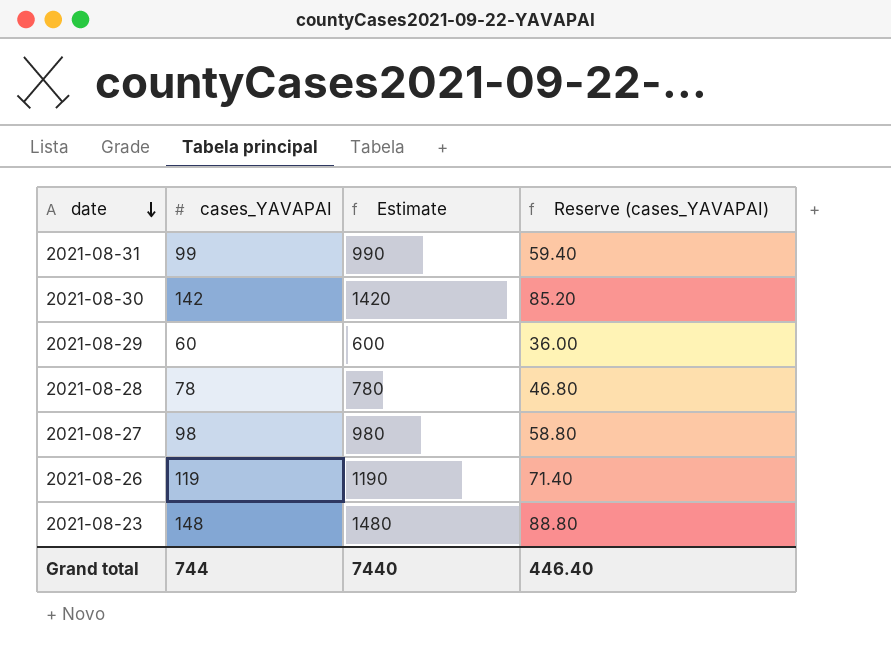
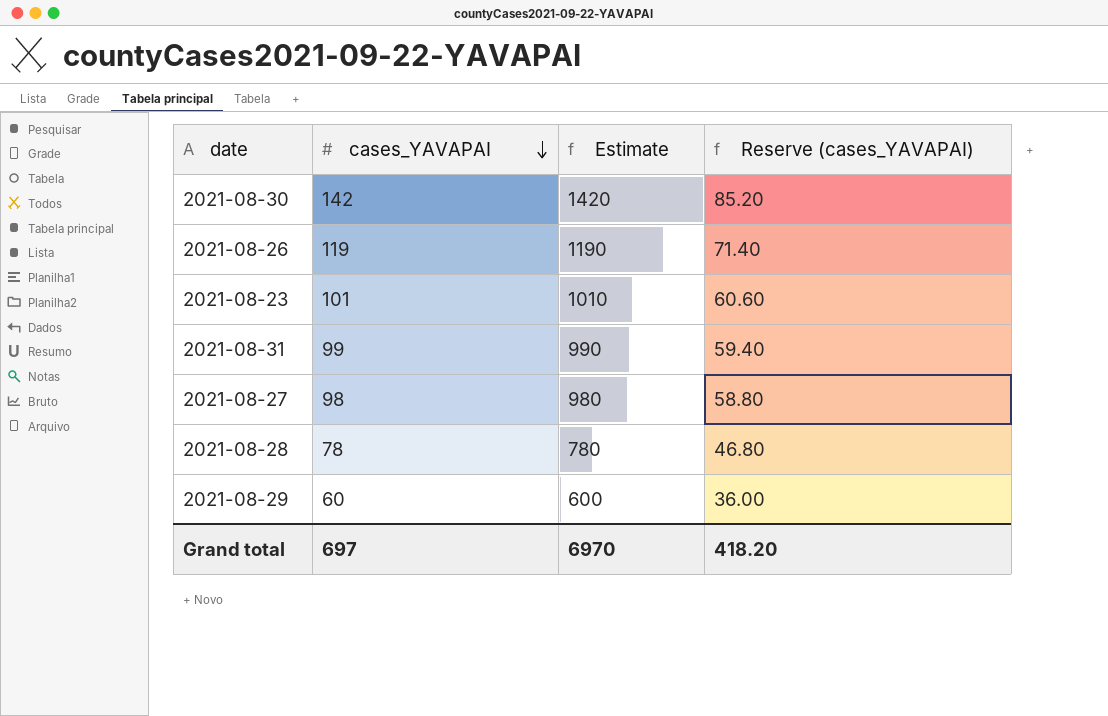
row order: date descending -> cases_YAVAPAI descending
2021-08-23 | cases_YAVAPAI: 148 -> 101
2021-08-23 | Estimate: 1480 -> 1010
2021-08-23 | Reserve (cases_YAVAPAI): 88.80 -> 60.60
Grand total | cases_YAVAPAI: 744 -> 697
Grand total | Estimate: 7440 -> 6970
Grand total | Reserve (cases_YAVAPAI): 446.40 -> 418.20

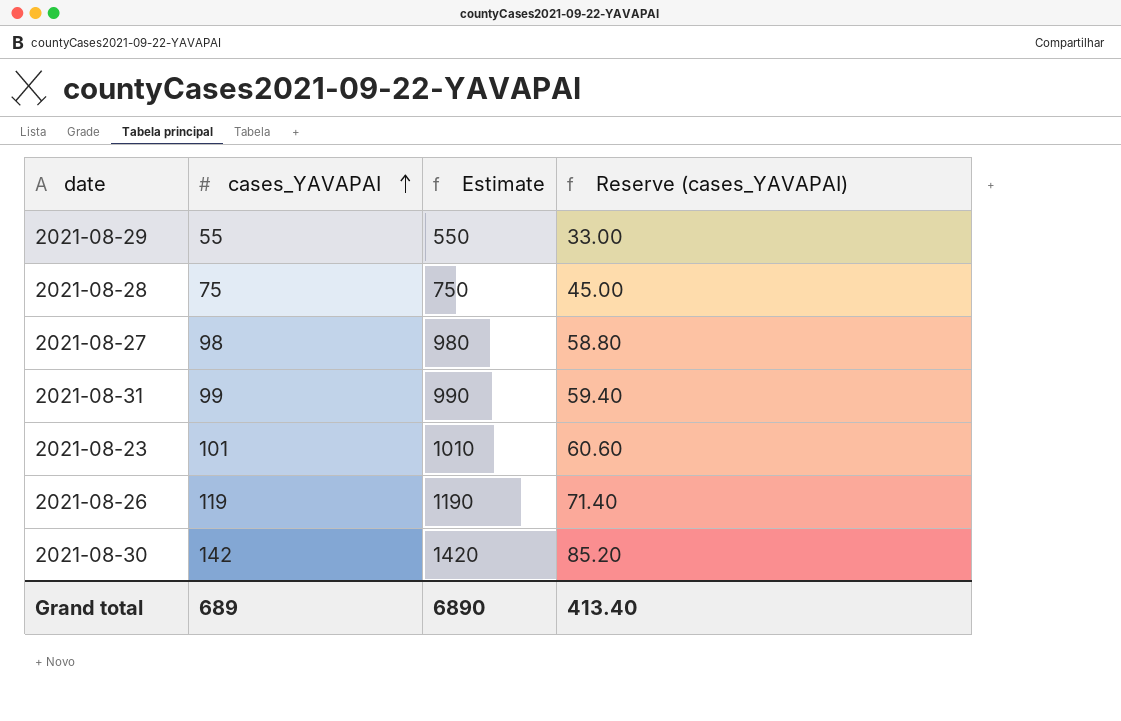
row order: cases_YAVAPAI descending -> cases_YAVAPAI ascending
2021-08-29 | cases_YAVAPAI: 60 -> 55
2021-08-29 | Estimate: 600 -> 550
2021-08-29 | Reserve (cases_YAVAPAI): 36.00 -> 33.00
2021-08-28 | cases_YAVAPAI: 78 -> 75
2021-08-28 | Estimate: 780 -> 750
2021-08-28 | Reserve (cases_YAVAPAI): 46.80 -> 45.00
Grand total | cases_YAVAPAI: 697 -> 689
Grand total | Estimate: 6970 -> 6890
Grand total | Reserve (cases_YAVAPAI): 418.20 -> 413.40

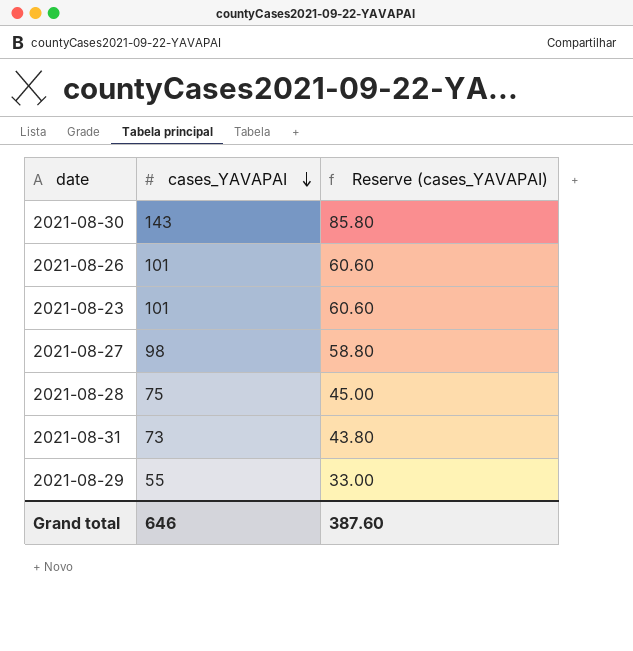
row order: cases_YAVAPAI ascending -> cases_YAVAPAI descending
column Estimate | formula: [cases_YAVAPAI] * 10 -> none
2021-08-30 | cases_YAVAPAI: 142 -> 143
2021-08-30 | Reserve (cases_YAVAPAI): 85.20 -> 85.80
2021-08-26 | cases_YAVAPAI: 119 -> 101
2021-08-26 | Reserve (cases_YAVAPAI): 71.40 -> 60.60
2021-08-31 | cases_YAVAPAI: 99 -> 73
2021-08-31 | Reserve (cases_YAVAPAI): 59.40 -> 43.80
Grand total | cases_YAVAPAI: 689 -> 646
Grand total | Reserve (cases_YAVAPAI): 413.40 -> 387.60

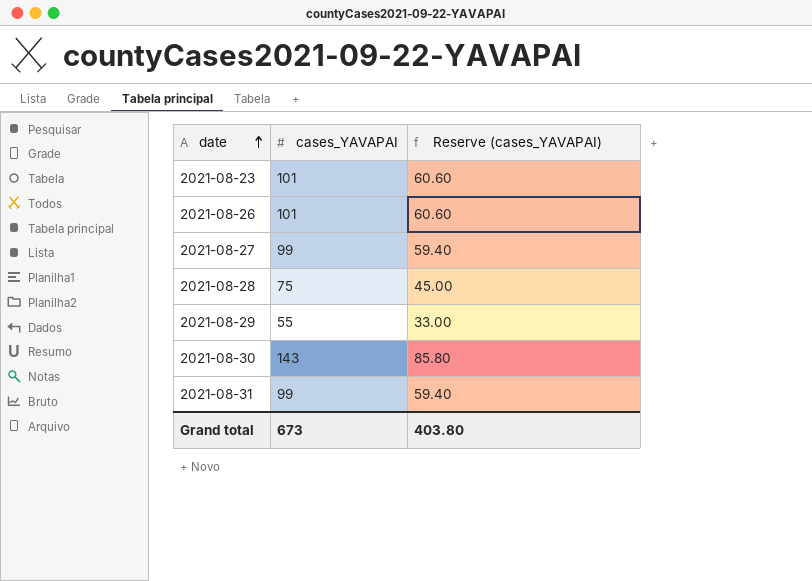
row order: cases_YAVAPAI descending -> date ascending
2021-08-27 | cases_YAVAPAI: 98 -> 99
2021-08-27 | Reserve (cases_YAVAPAI): 58.80 -> 59.40
2021-08-31 | cases_YAVAPAI: 73 -> 99
2021-08-31 | Reserve (cases_YAVAPAI): 43.80 -> 59.40
Grand total | cases_YAVAPAI: 646 -> 673
Grand total | Reserve (cases_YAVAPAI): 387.60 -> 403.80

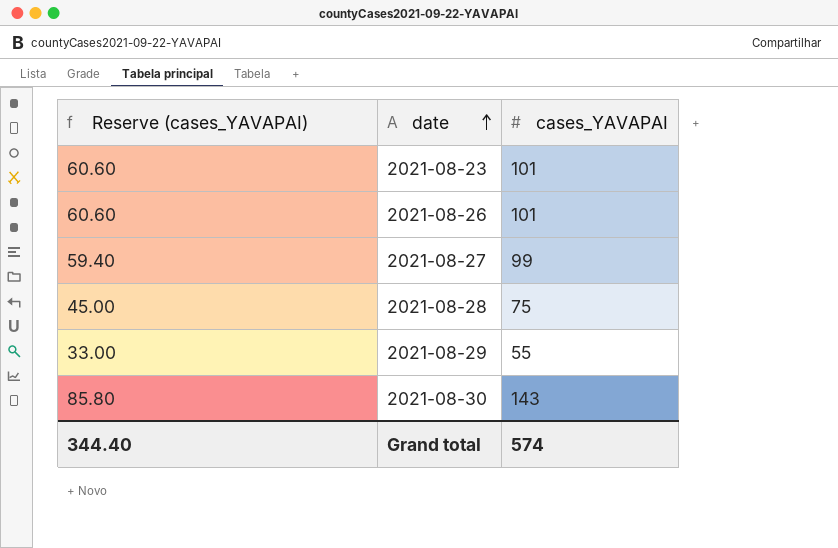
column Reserve (cases_YAVAPAI) | position: 3 -> 1
row 2021-08-31: 99 | 59.40 -> none
Grand total | Reserve (cases_YAVAPAI): 403.80 -> 344.40
Grand total | cases_YAVAPAI: 673 -> 574

